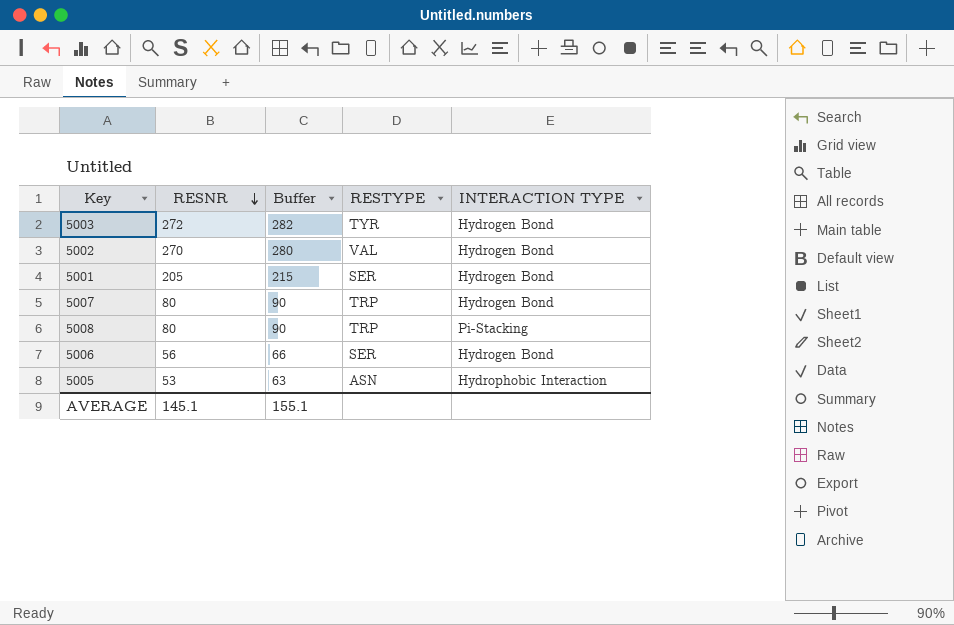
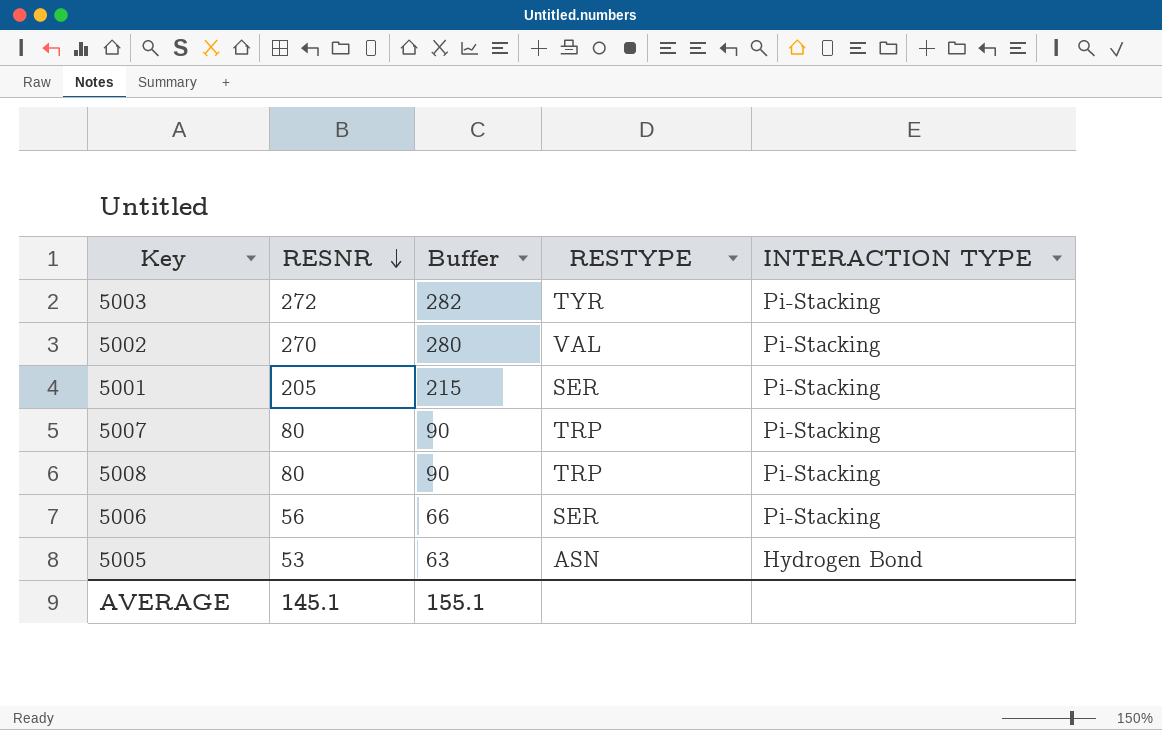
5003 | INTERACTION TYPE: Hydrogen Bond -> Pi-Stacking
5002 | INTERACTION TYPE: Hydrogen Bond -> Pi-Stacking
5001 | INTERACTION TYPE: Hydrogen Bond -> Pi-Stacking
5007 | INTERACTION TYPE: Hydrogen Bond -> Pi-Stacking
5006 | INTERACTION TYPE: Hydrogen Bond -> Pi-Stacking
5005 | INTERACTION TYPE: Hydrophobic Interaction -> Hydrogen Bond

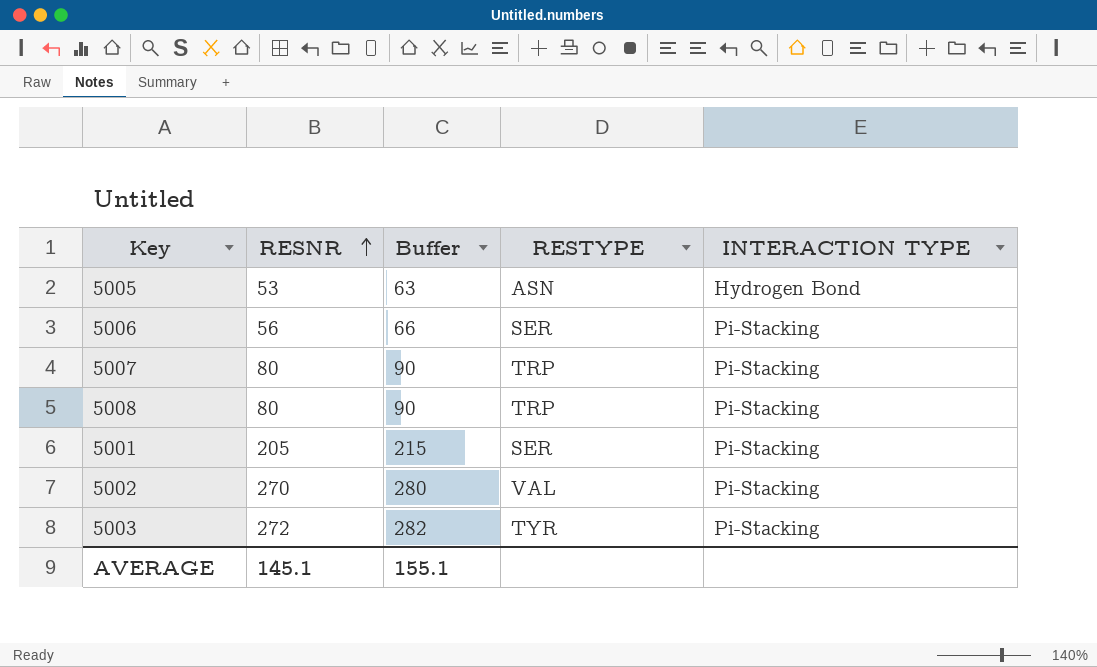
row order: RESNR descending -> RESNR ascending

